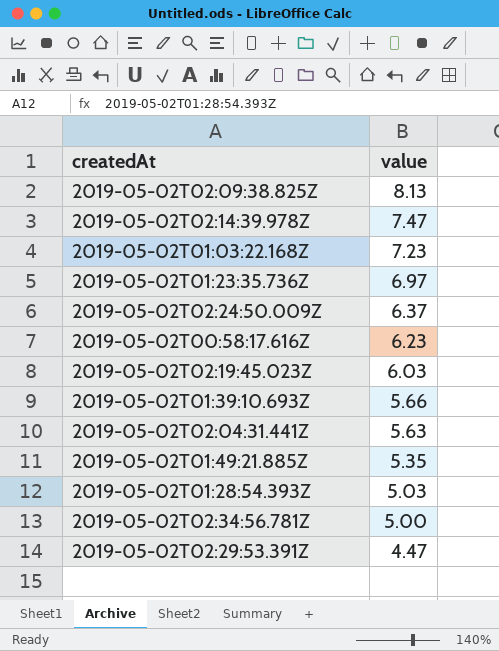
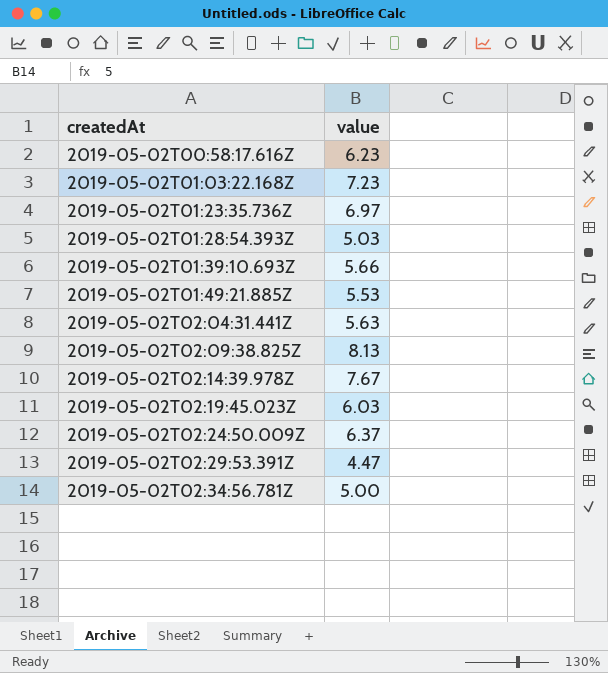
row order: value descending -> createdAt ascending
2019-05-02T01:49:21.885Z | value: 5.35 -> 5.53
2019-05-02T02:14:39.978Z | value: 7.47 -> 7.67

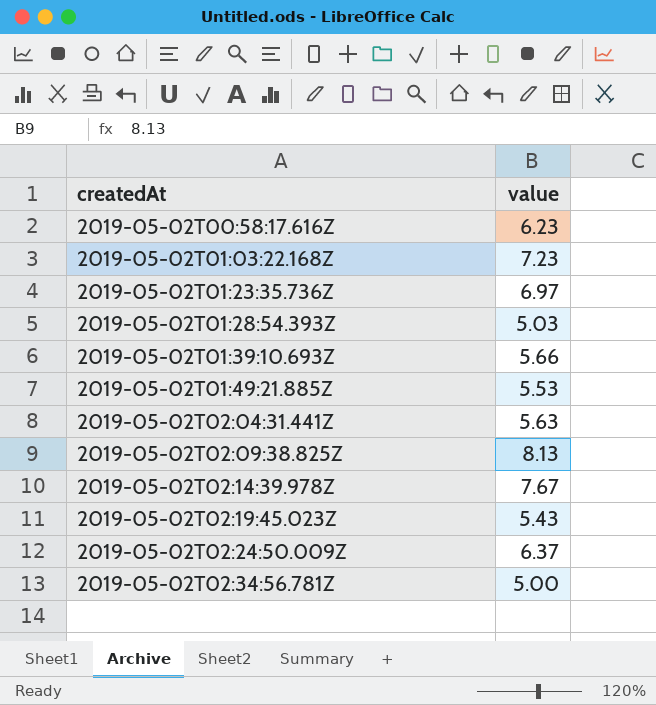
row 2019-05-02T02:29:53.391Z: 4.47 -> none
2019-05-02T02:19:45.023Z | value: 6.03 -> 5.43

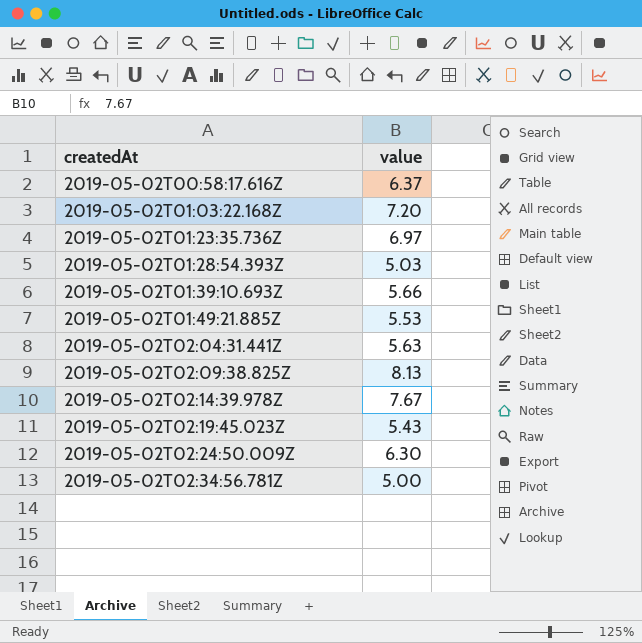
2019-05-02T00:58:17.616Z | value: 6.23 -> 6.37
2019-05-02T01:03:22.168Z | value: 7.23 -> 7.20
2019-05-02T02:24:50.009Z | value: 6.37 -> 6.30

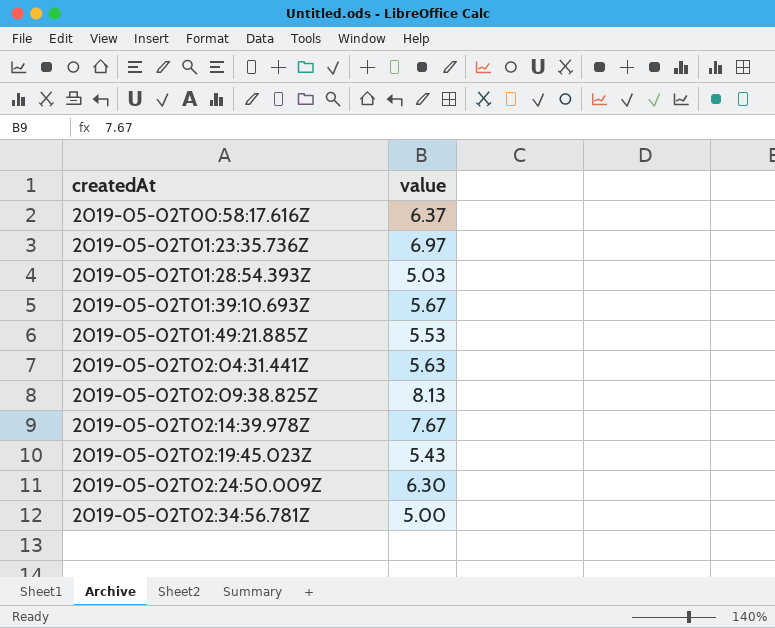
row 2019-05-02T01:03:22.168Z: 7.20 -> none
2019-05-02T01:39:10.693Z | value: 5.66 -> 5.67

